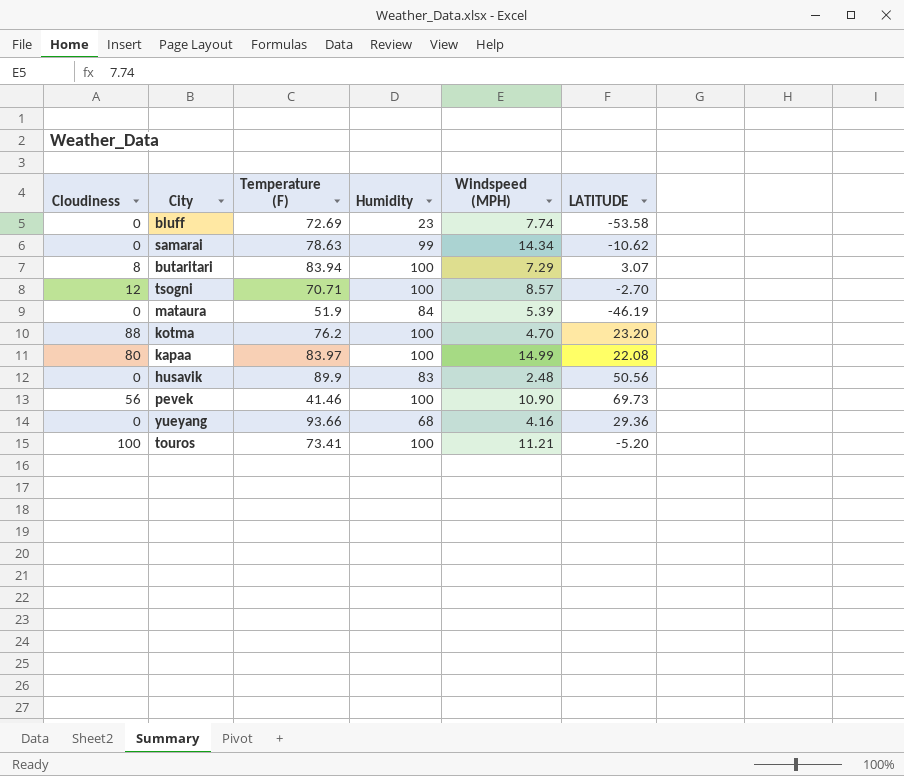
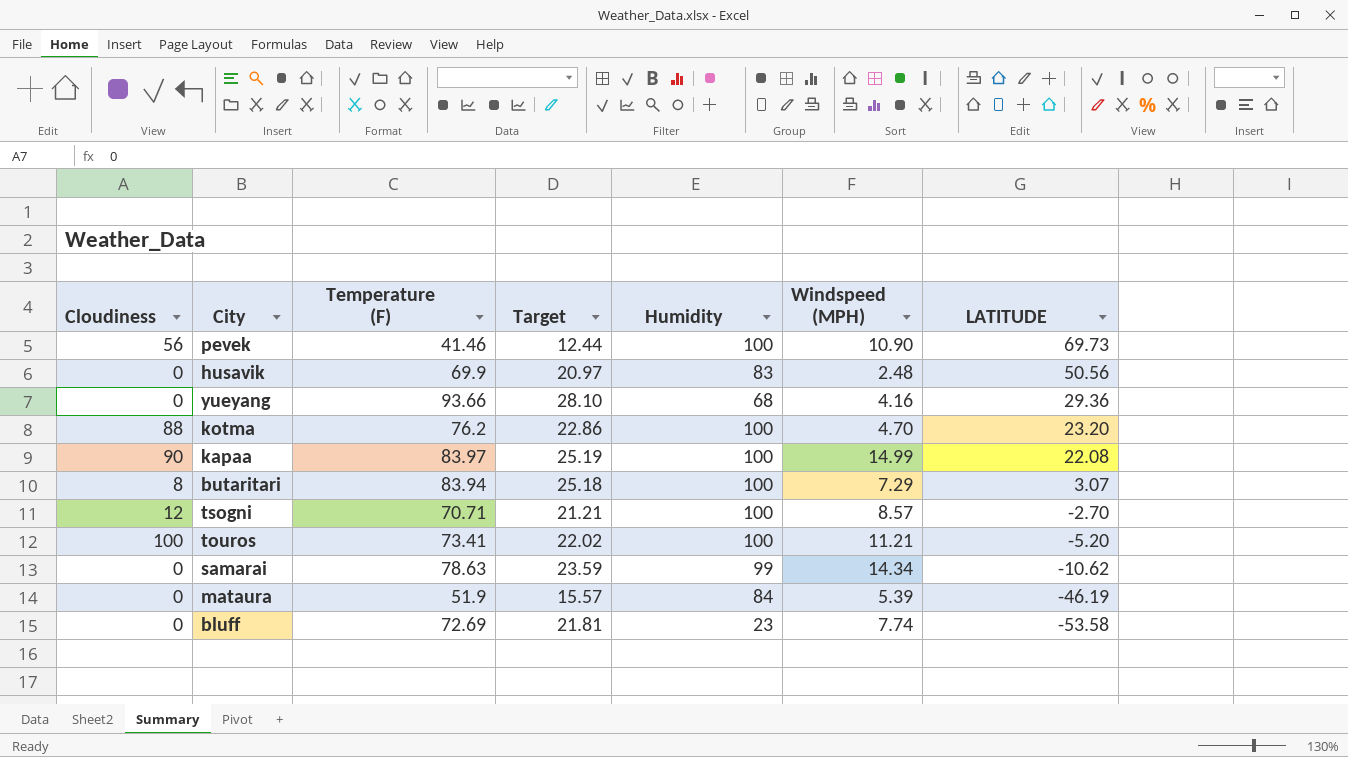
row order: none -> LATITUDE descending
column Target | formula: none -> [Temperature (F)] * 0.3
husavik | Temperature (F): 89.9 -> 69.9
kapaa | Cloudiness: 80 -> 90

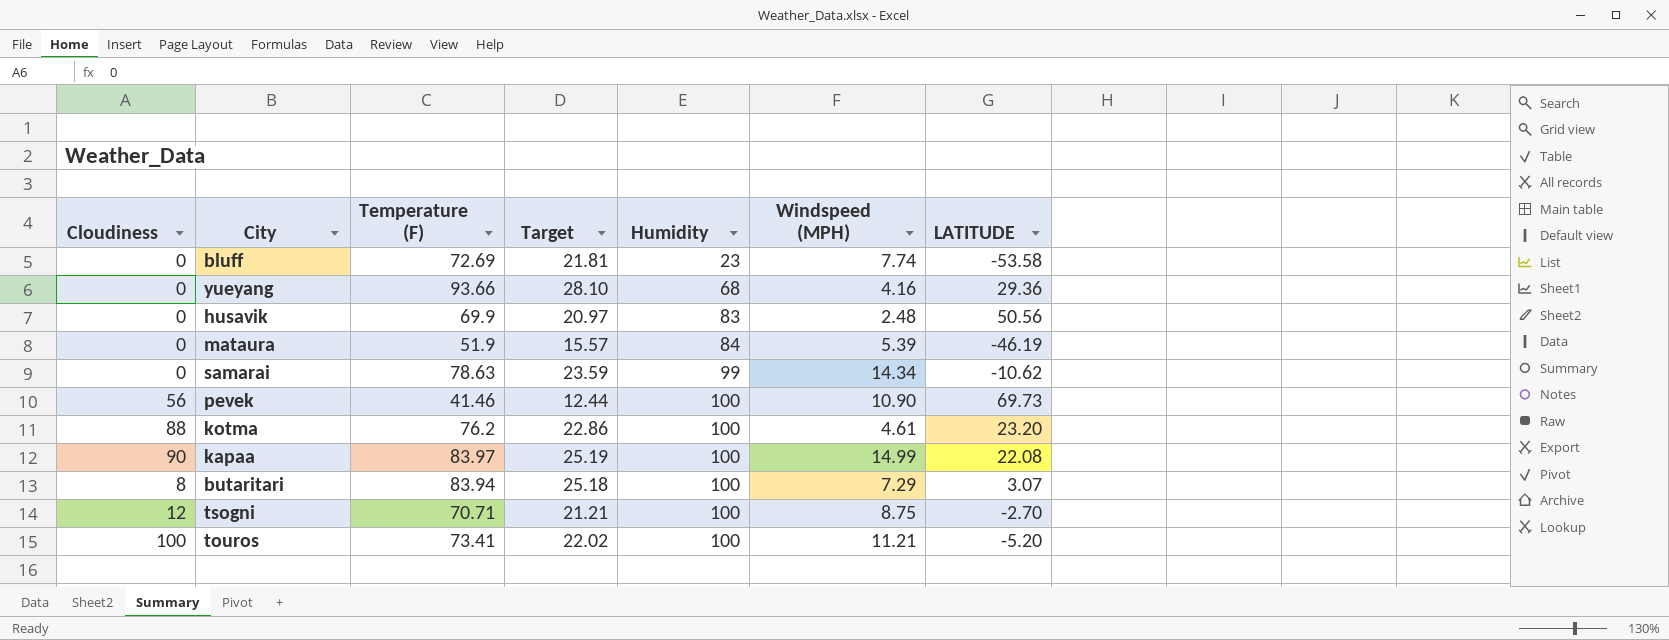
row order: LATITUDE descending -> Humidity ascending
kotma | Windspeed (MPH): 4.70 -> 4.61
tsogni | Windspeed (MPH): 8.57 -> 8.75

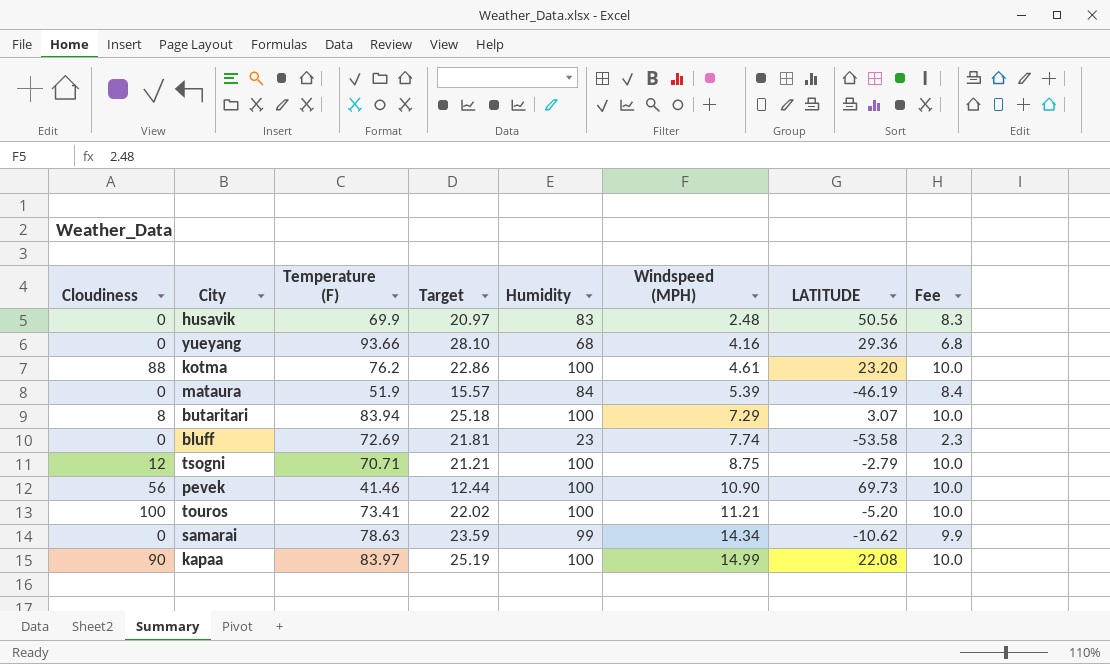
row order: Humidity ascending -> Windspeed (MPH) ascending
column Fee | formula: none -> [Humidity] * 0.1
tsogni | LATITUDE: -2.70 -> -2.79

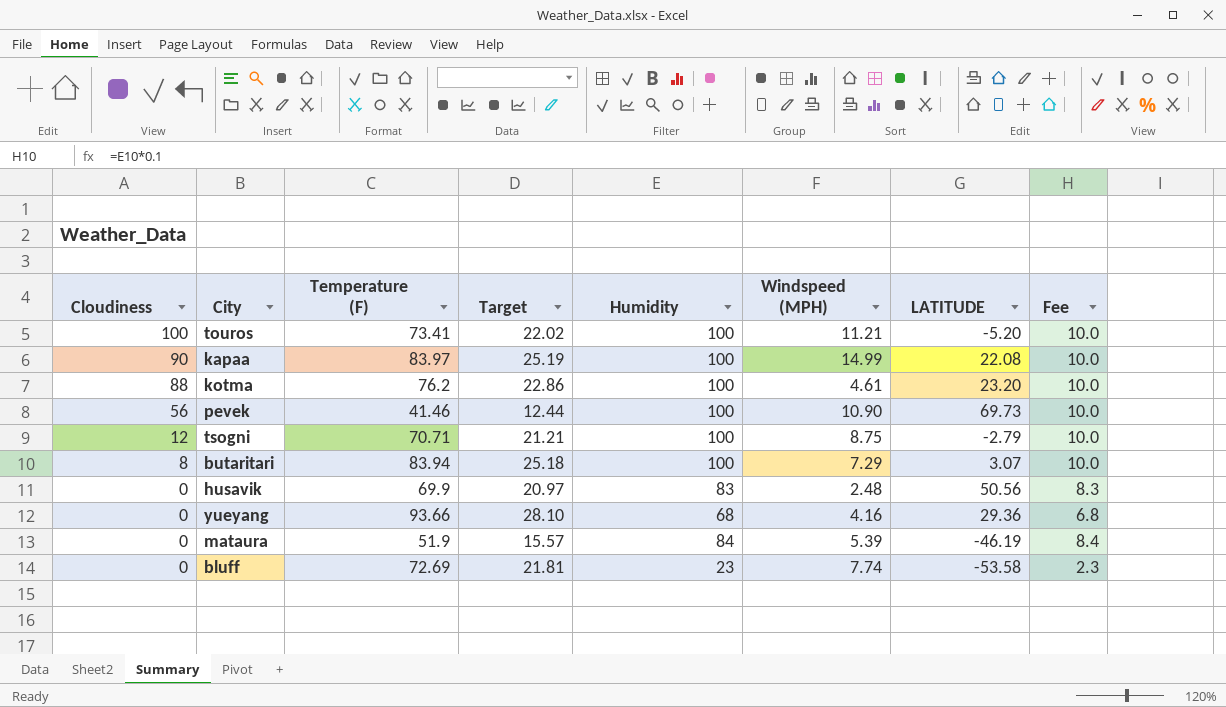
row order: Windspeed (MPH) ascending -> Cloudiness descending
row samarai: 0 | 78.63 | 23.59 | 99 | 14.34 | -10.62 | 9.9 -> none

